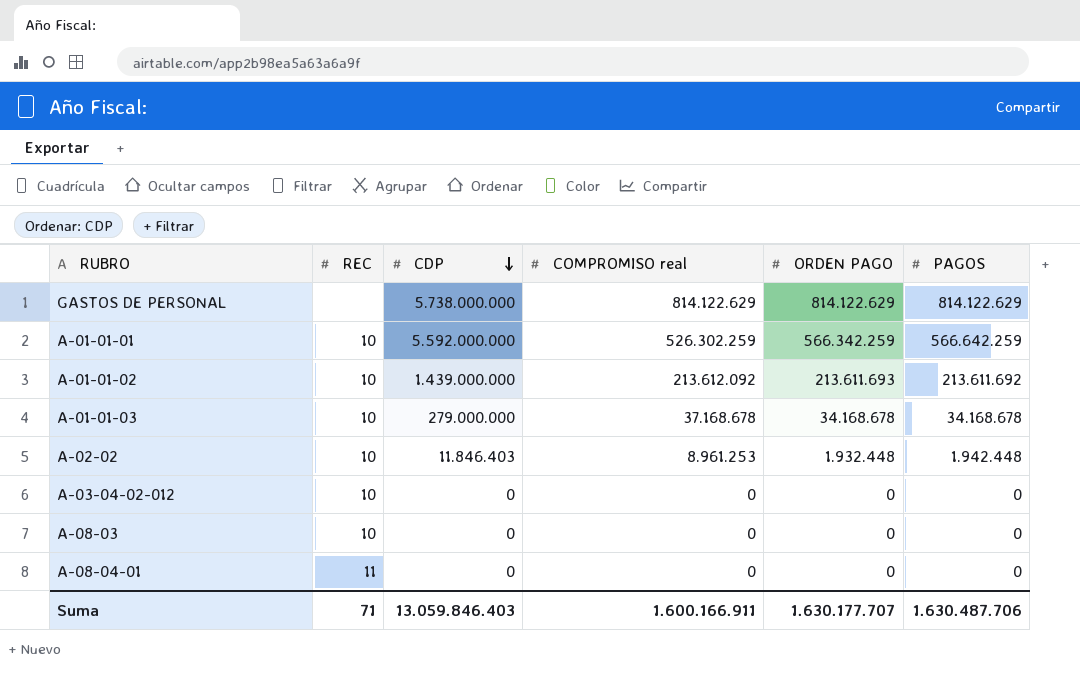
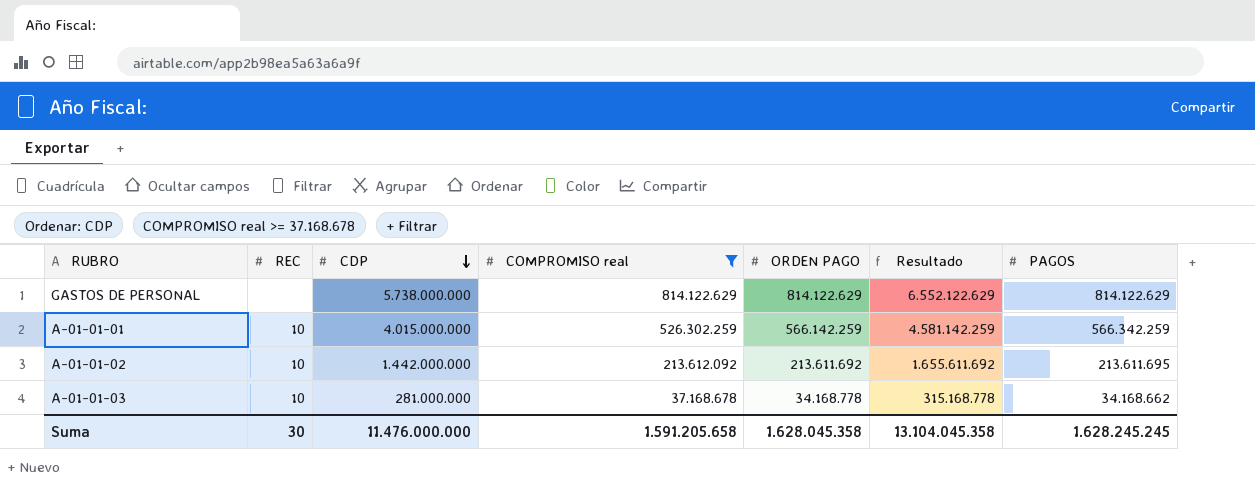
filter: none -> COMPROMISO real >= 37.168.678
column Resultado | formula: none -> [CDP] + [ORDEN PAGO]
A-01-01-01 | CDP: 5.592.000.000 -> 4.015.000.000
A-01-01-01 | ORDEN PAGO: 566.342.259 -> 566.142.259
A-01-01-01 | PAGOS: 566.642.259 -> 566.342.259
A-01-01-02 | CDP: 1.439.000.000 -> 1.442.000.000
A-01-01-02 | ORDEN PAGO: 213.611.693 -> 213.611.692
A-01-01-02 | PAGOS: 213.611.692 -> 213.611.695
A-01-01-03 | CDP: 279.000.000 -> 281.000.000
A-01-01-03 | ORDEN PAGO: 34.168.678 -> 34.168.778
A-01-01-03 | PAGOS: 34.168.678 -> 34.168.662
Suma | REC: 71 -> 30
Suma | CDP: 13.059.846.403 -> 11.476.000.000
Suma | COMPROMISO real: 1.600.166.911 -> 1.591.205.658
Suma | ORDEN PAGO: 1.630.177.707 -> 1.628.045.358
Suma | PAGOS: 1.630.487.706 -> 1.628.245.245

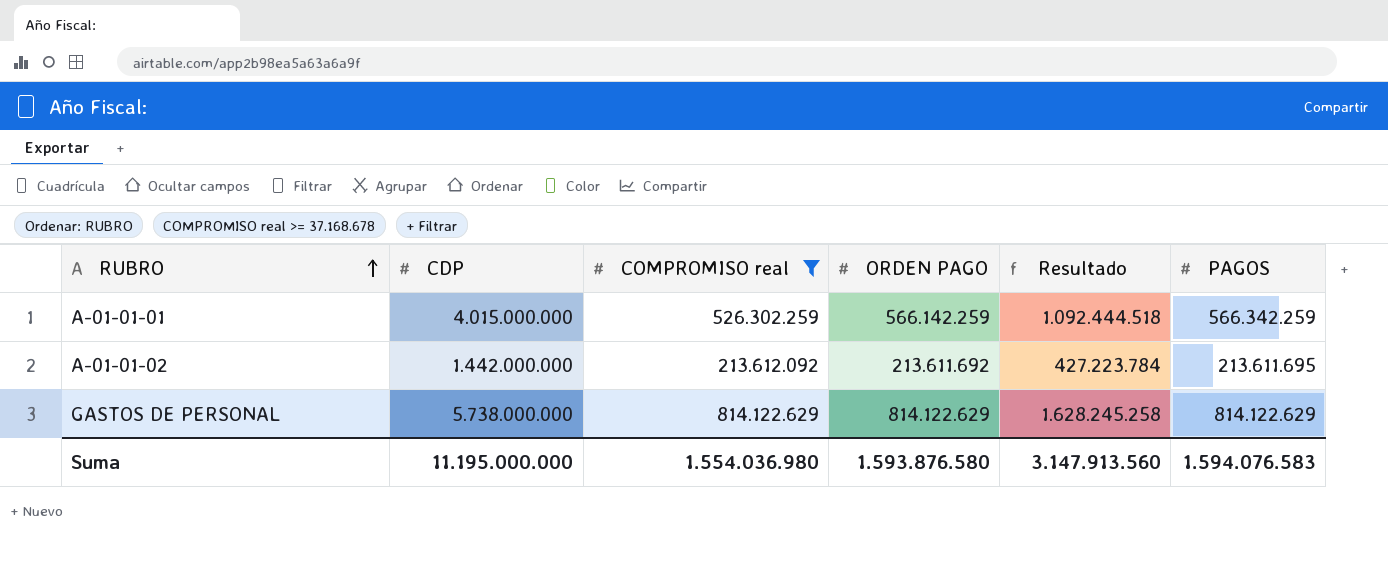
row order: CDP descending -> RUBRO ascending
column REC | position: 2 -> none
column Resultado | formula: [CDP] + [ORDEN PAGO] -> [COMPROMISO real] + [ORDEN PAGO]
row A-01-01-03: 10 | 281.000.000 | 37.168.678 | 34.168.778 | 315.168.778 | 34.168.662 -> none
Suma | CDP: 11.476.000.000 -> 11.195.000.000
Suma | COMPROMISO real: 1.591.205.658 -> 1.554.036.980
Suma | ORDEN PAGO: 1.628.045.358 -> 1.593.876.580
Suma | Resultado: 13.104.045.358 -> 3.147.913.560
Suma | PAGOS: 1.628.245.245 -> 1.594.076.583

